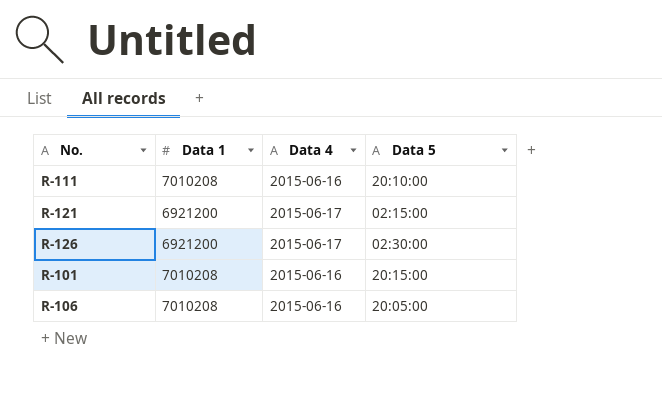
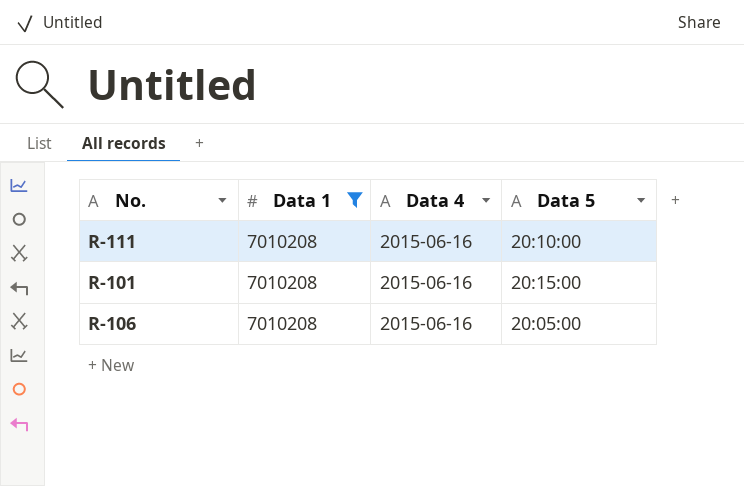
filter: none -> Data 1 = 7010208

